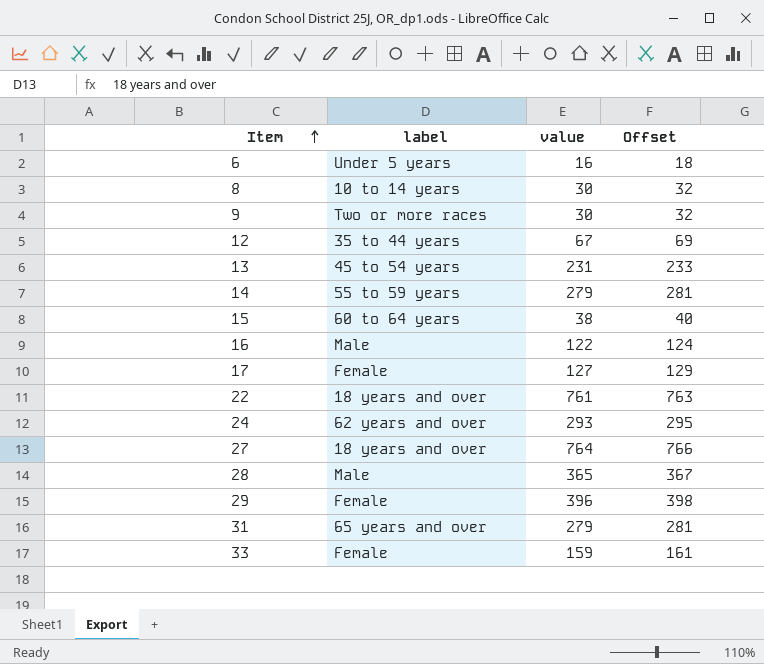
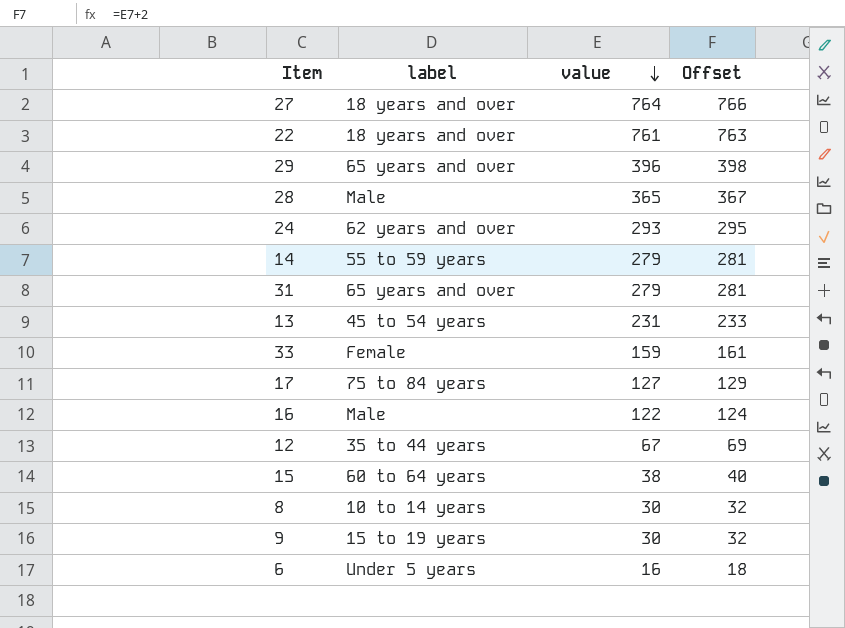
row order: Item ascending -> value descending
29 | label: Female -> 65 years and over
17 | label: Female -> 75 to 84 years
9 | label: Two or more races -> 15 to 19 years

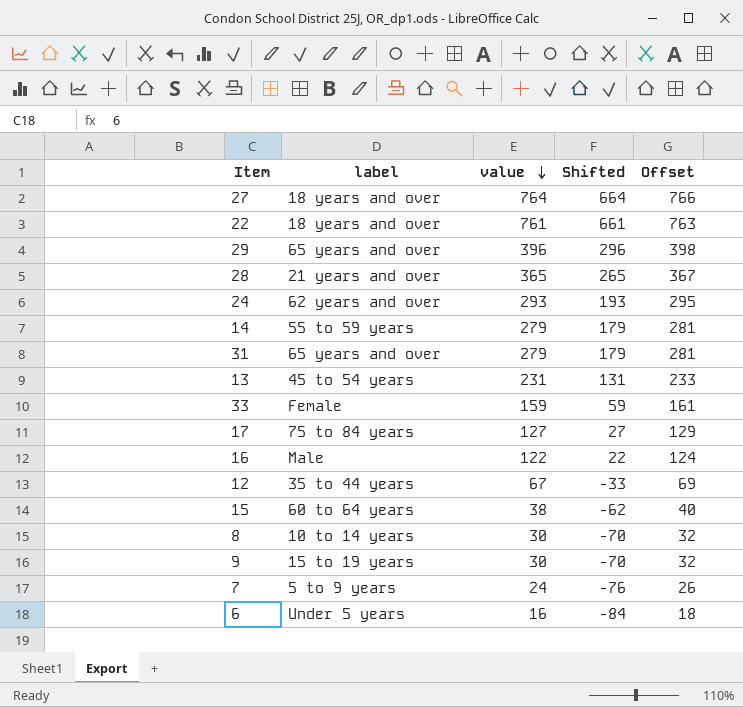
column Shifted | formula: none -> [value] - 100
28 | label: Male -> 21 years and over
row 7: none -> 5 to 9 years | 24 | -76 | 26

